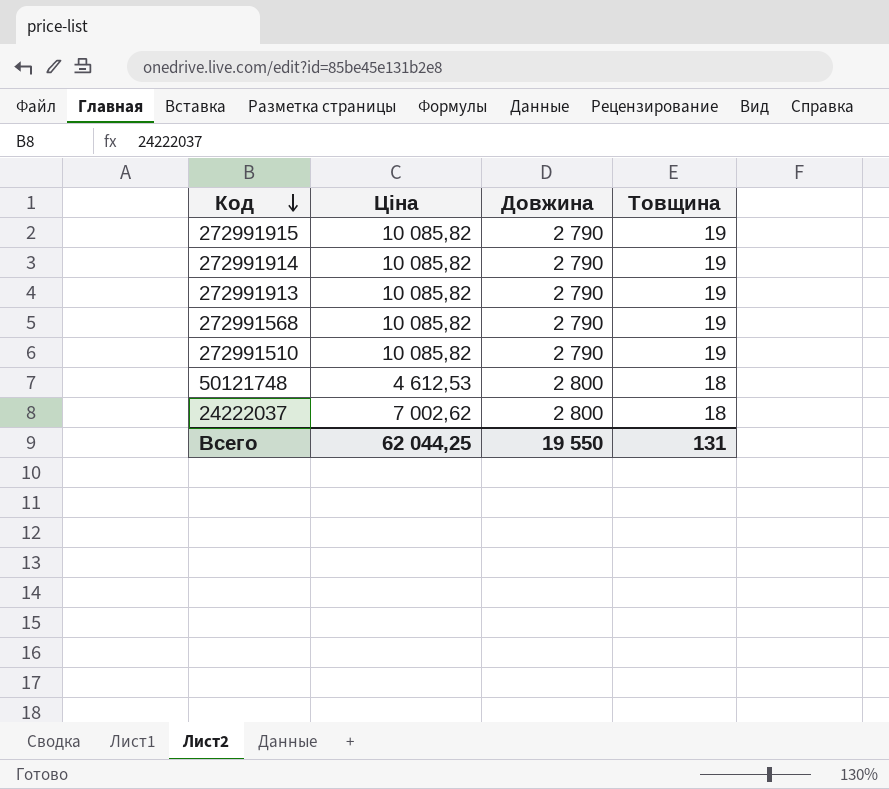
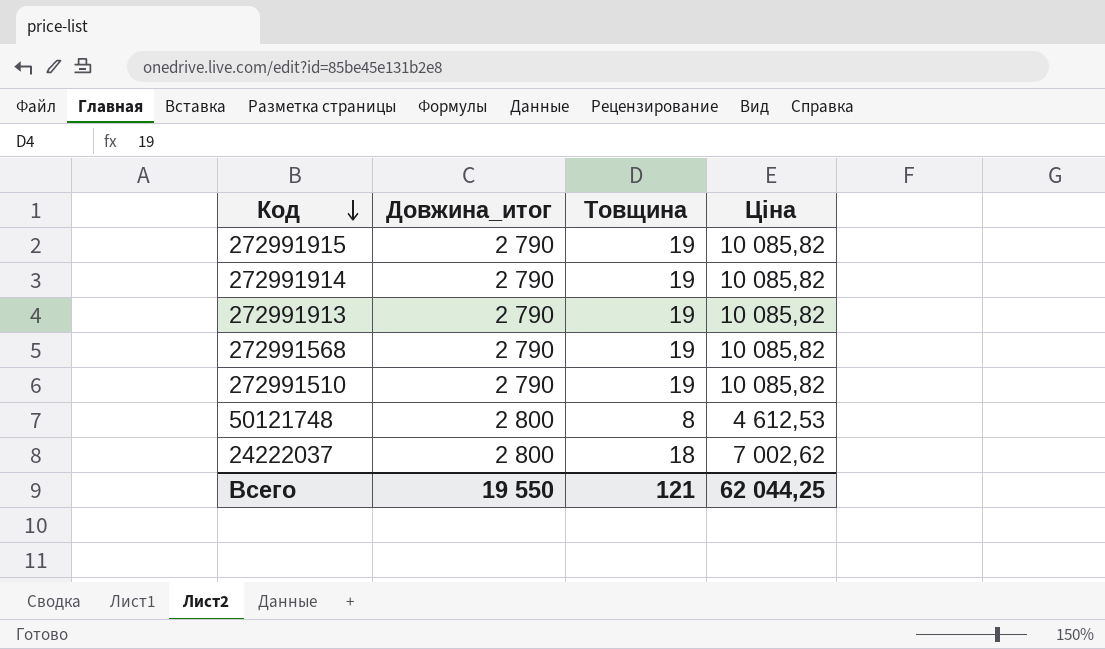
column name: Довжина -> Довжина_итог
column Ціна | position: 2 -> 4
50121748 | Товщина: 18 -> 8
Всего | Товщина: 131 -> 121

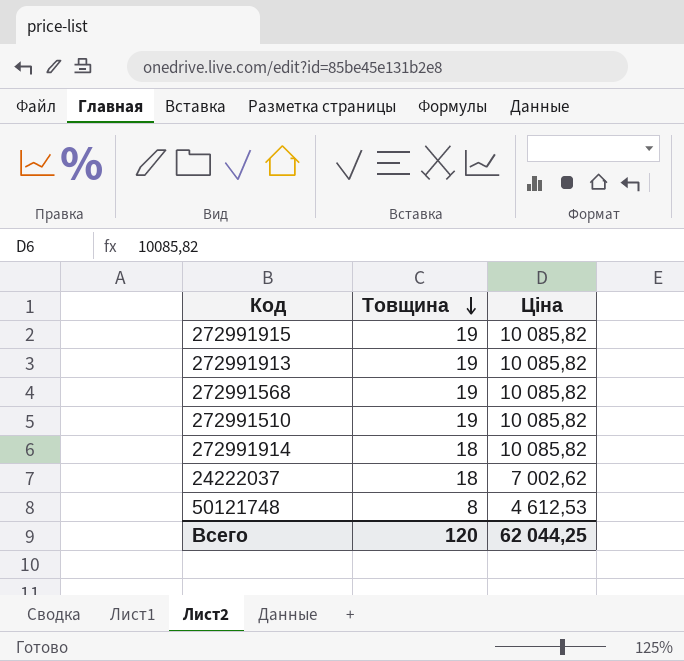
row order: Код descending -> Товщина descending
column Довжина_итог | position: 2 -> none
272991914 | Товщина: 19 -> 18
Всего | Товщина: 121 -> 120

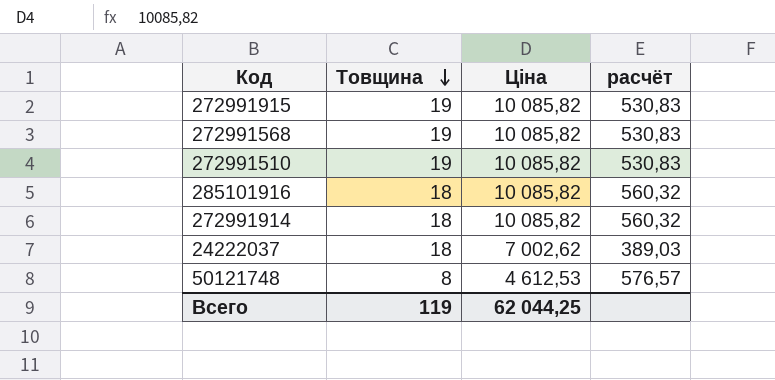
column расчёт | formula: none -> [Ціна] / [Товщина]
row 272991913: 19 | 10 085,82 -> none
row 285101916: none -> 18 | 10 085,82 | 560,32
Всего | Товщина: 120 -> 119

